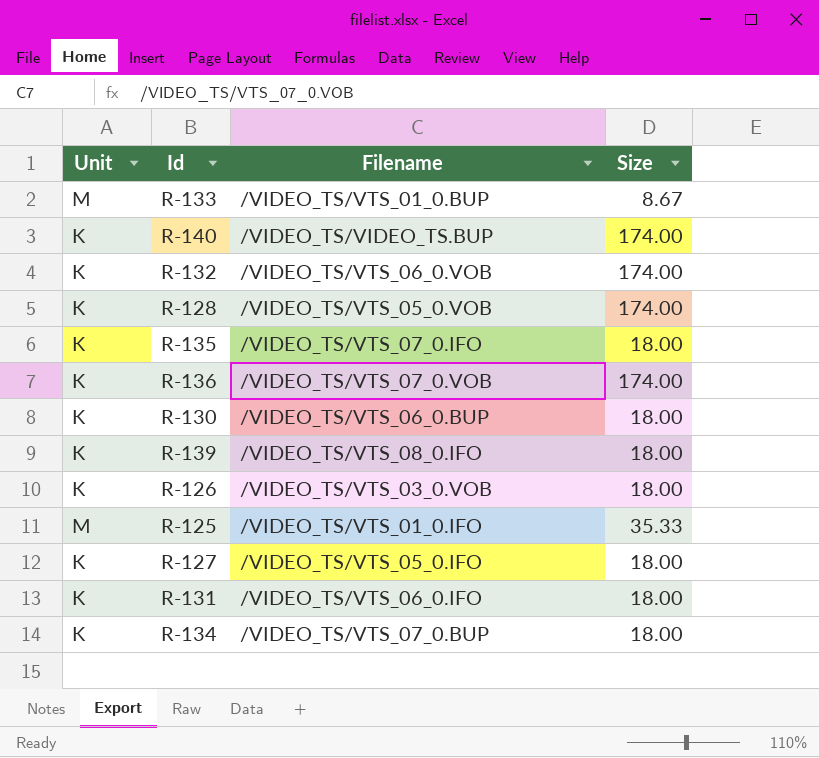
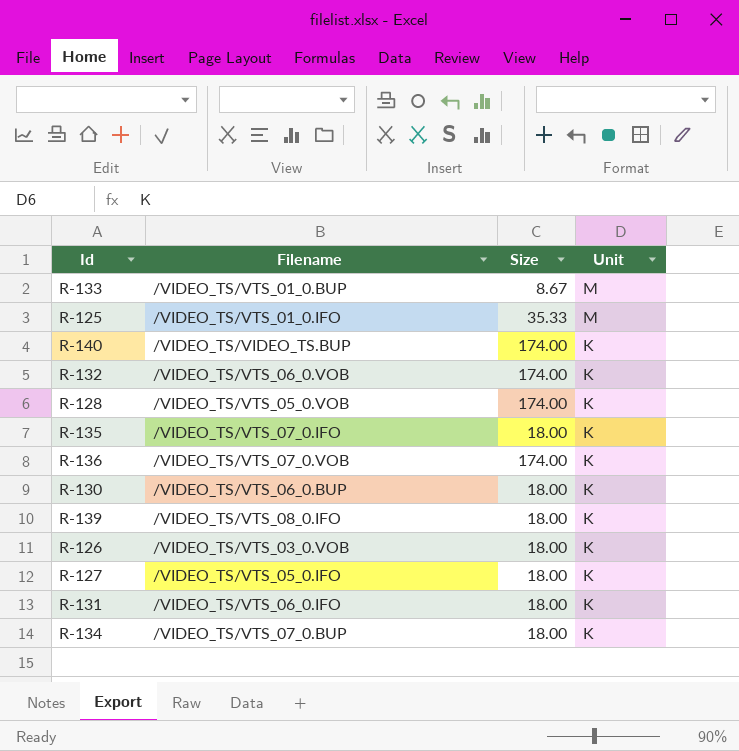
row order: none -> Unit descending
column Unit | position: 1 -> 4

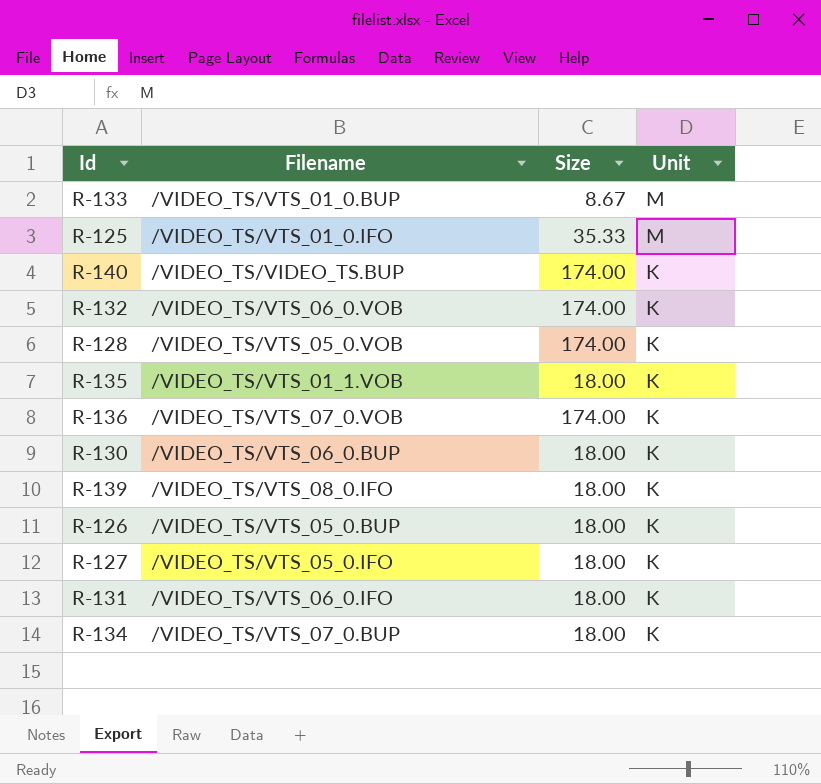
R-135 | Filename: /VIDEO_TS/VTS_07_0.IFO -> /VIDEO_TS/VTS_01_1.VOB
R-126 | Filename: /VIDEO_TS/VTS_03_0.VOB -> /VIDEO_TS/VTS_05_0.BUP

